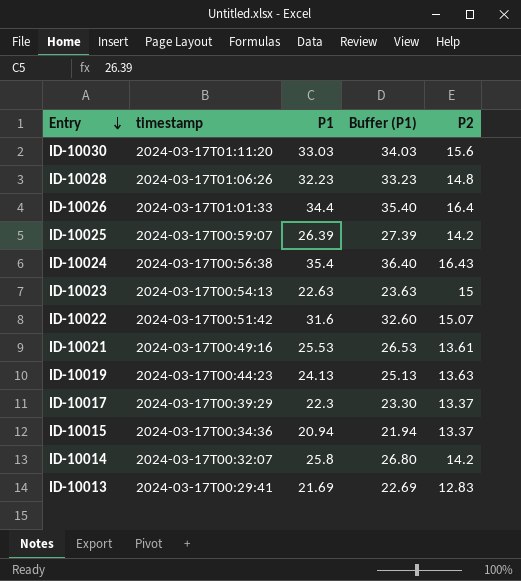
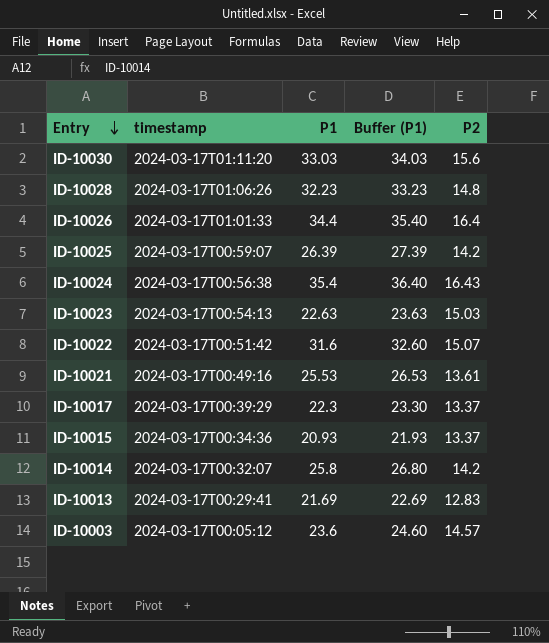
row ID-10019: 2024-03-17T00:44:23 | 24.13 | 25.13 | 13.63 -> none
ID-10023 | P2: 15 -> 15.03
ID-10015 | P1: 20.94 -> 20.93
ID-10015 | Buffer (P1): 21.94 -> 21.93
row ID-10003: none -> 2024-03-17T00:05:12 | 23.6 | 24.60 | 14.57

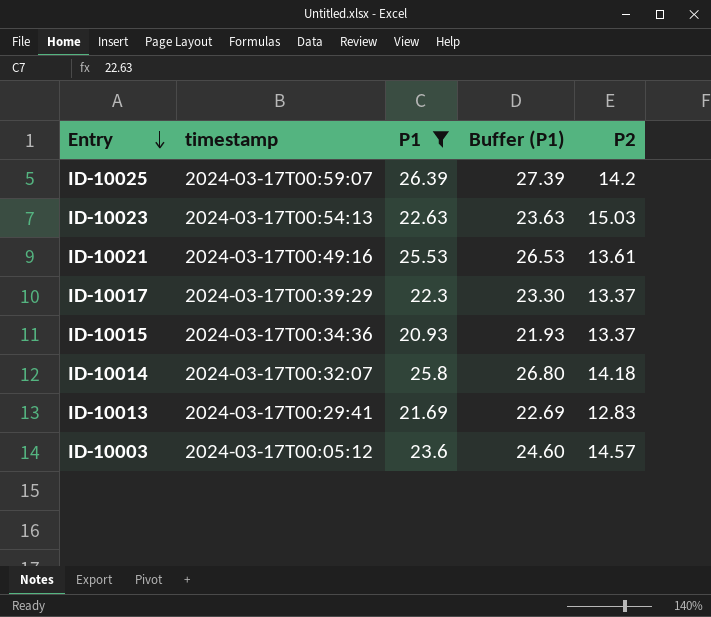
filter: none -> P1 <= 26.39
ID-10014 | P2: 14.2 -> 14.18

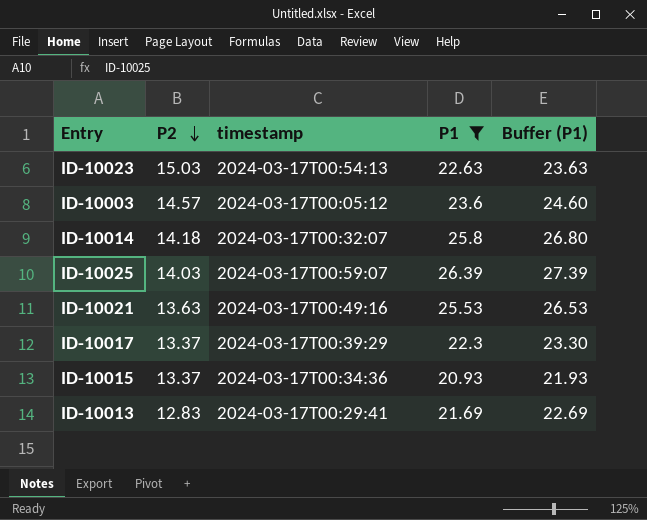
row order: Entry descending -> P2 descending
column P2 | position: 5 -> 2
ID-10025 | P2: 14.2 -> 14.03
ID-10021 | P2: 13.61 -> 13.63

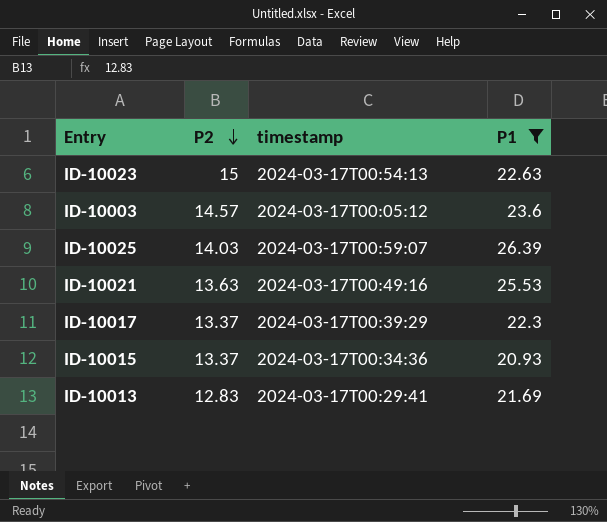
column Buffer (P1) | formula: [P1] + 1 -> none
row ID-10014: 14.18 | 2024-03-17T00:32:07 | 25.8 | 26.80 -> none
ID-10023 | P2: 15.03 -> 15

